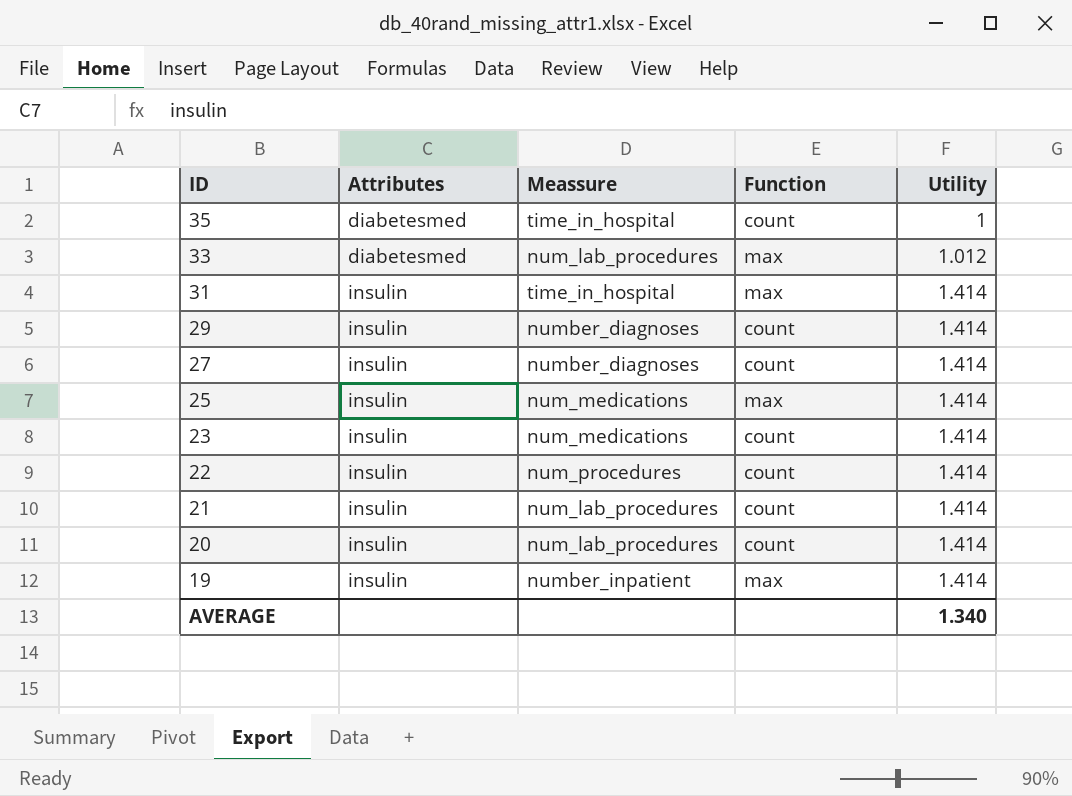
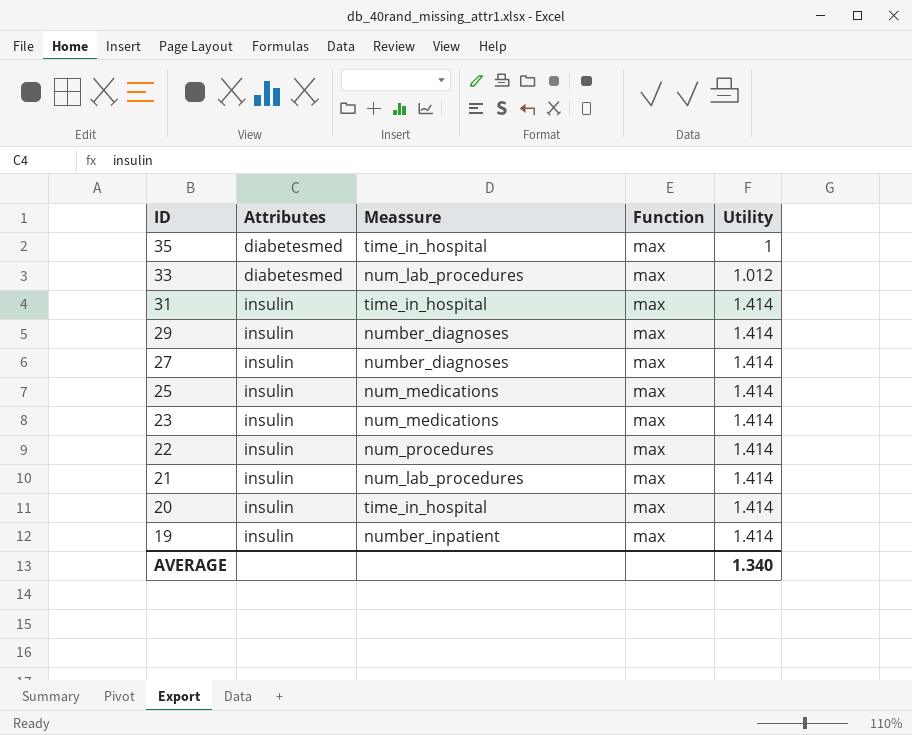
35 | Function: count -> max
29 | Function: count -> max
27 | Function: count -> max
23 | Function: count -> max
22 | Function: count -> max
21 | Function: count -> max
20 | Meassure: num_lab_procedures -> time_in_hospital
20 | Function: count -> max

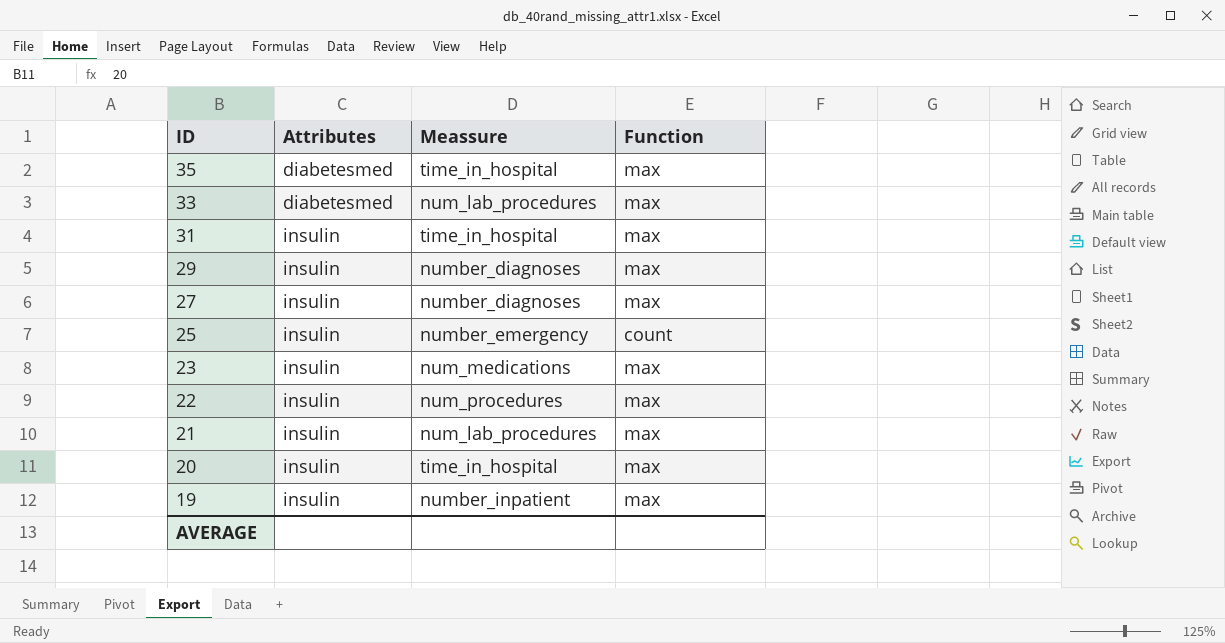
column Utility | position: 5 -> none
25 | Meassure: num_medications -> number_emergency
25 | Function: max -> count

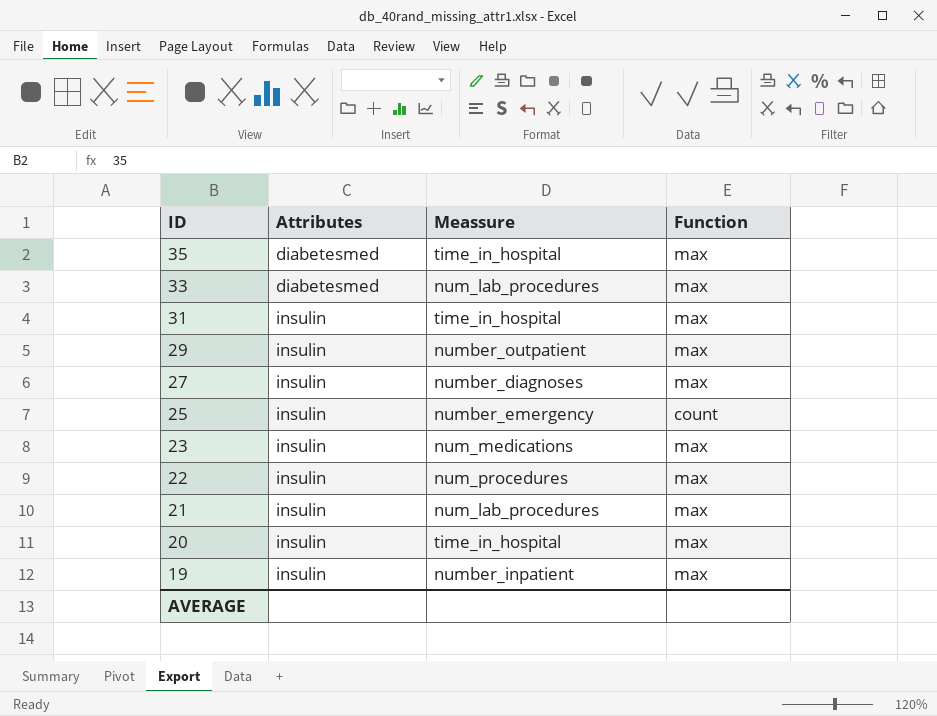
29 | Meassure: number_diagnoses -> number_outpatient

